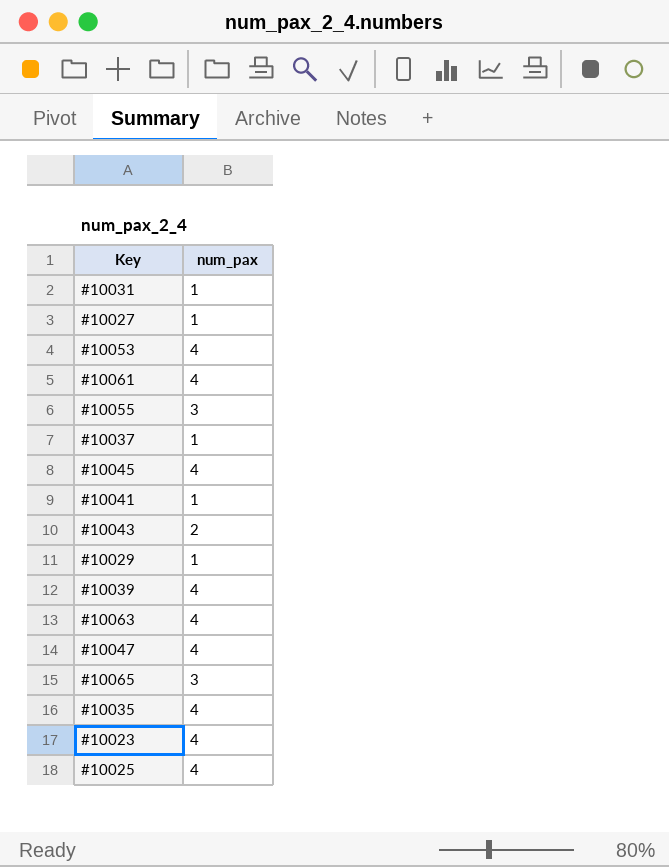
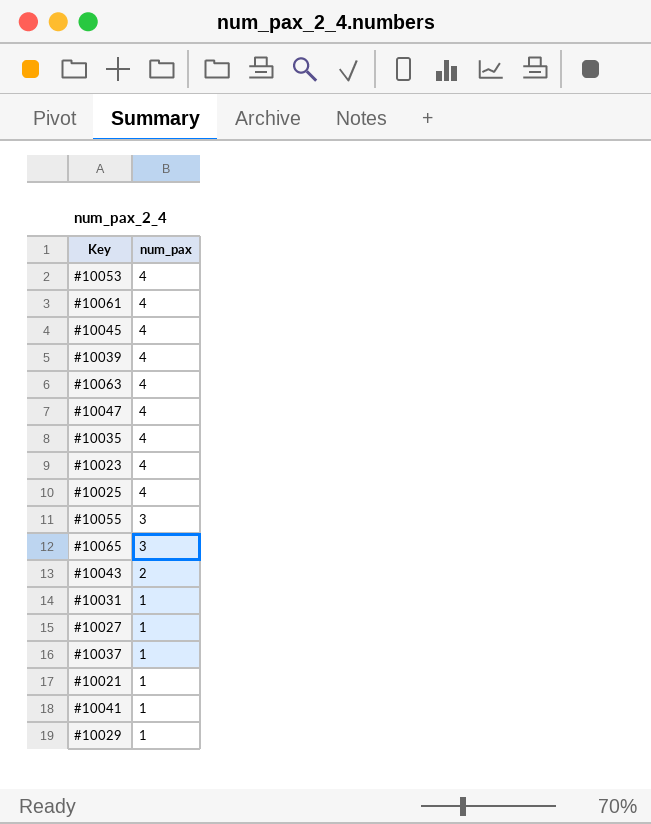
row order: none -> num_pax descending
row #10021: none -> 1

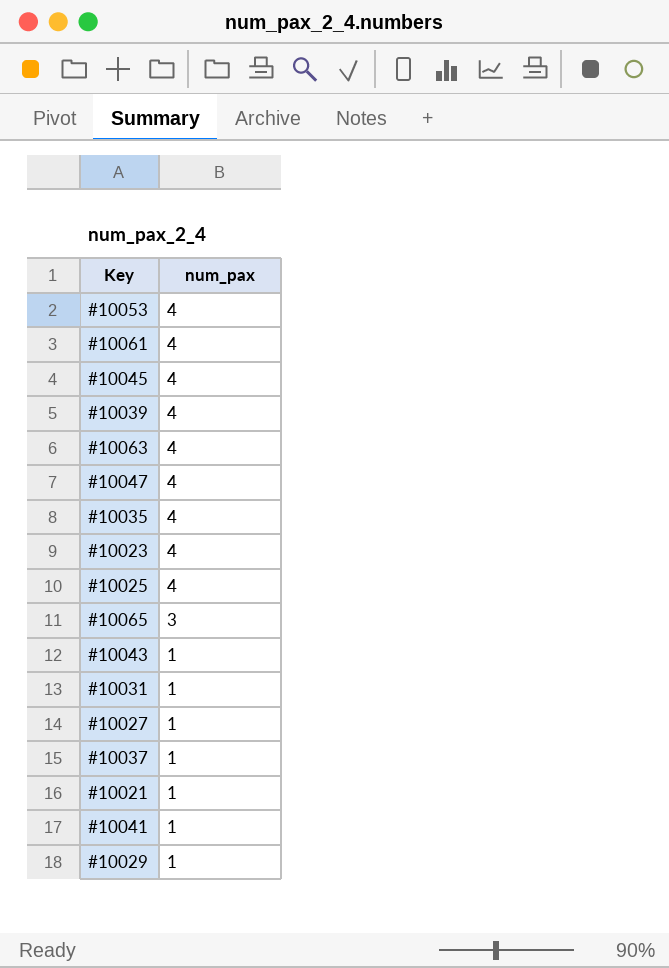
row #10055: 3 -> none
#10043 | num_pax: 2 -> 1

